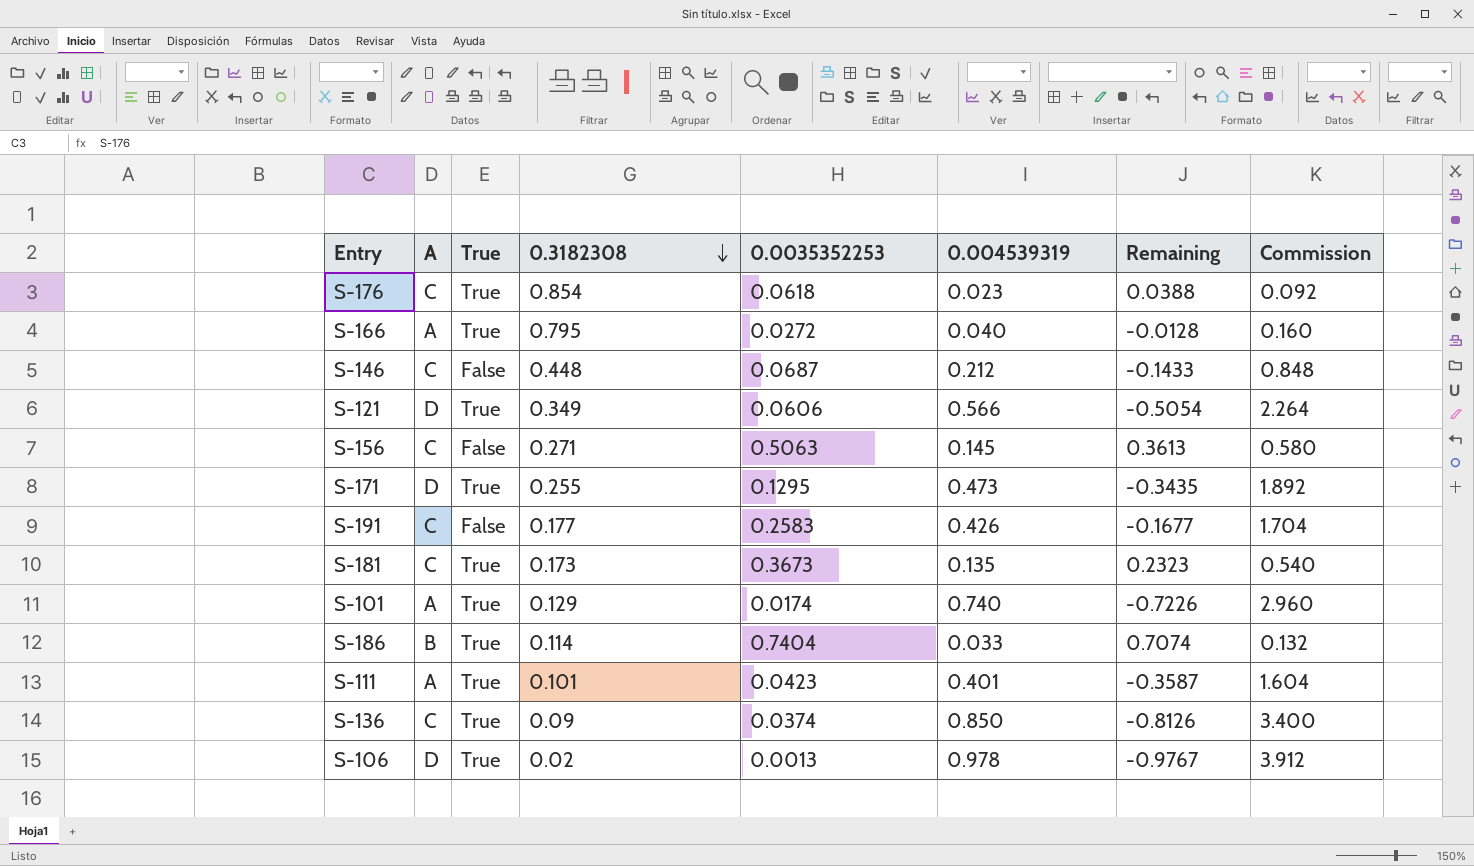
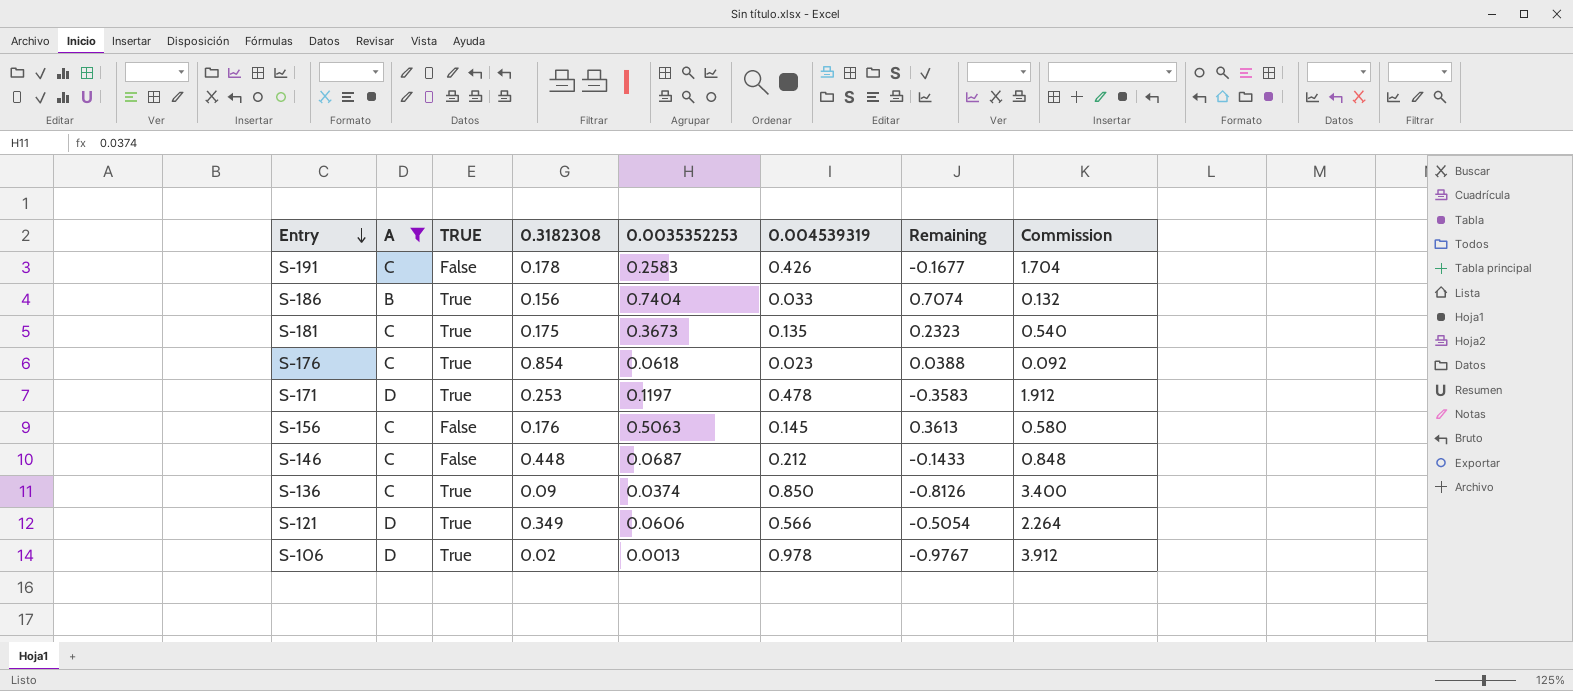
filter: none -> A != A
row order: 0.3182308 descending -> Entry descending
column name: True -> TRUE
S-191 | 0.3182308: 0.177 -> 0.178
S-186 | 0.3182308: 0.114 -> 0.156
S-181 | 0.3182308: 0.173 -> 0.175
S-171 | 0.3182308: 0.255 -> 0.253
S-171 | 0.0035352253: 0.1295 -> 0.1197
S-171 | 0.004539319: 0.473 -> 0.478
S-171 | Remaining: -0.3435 -> -0.3583
S-171 | Commission: 1.892 -> 1.912
S-156 | 0.3182308: 0.271 -> 0.176

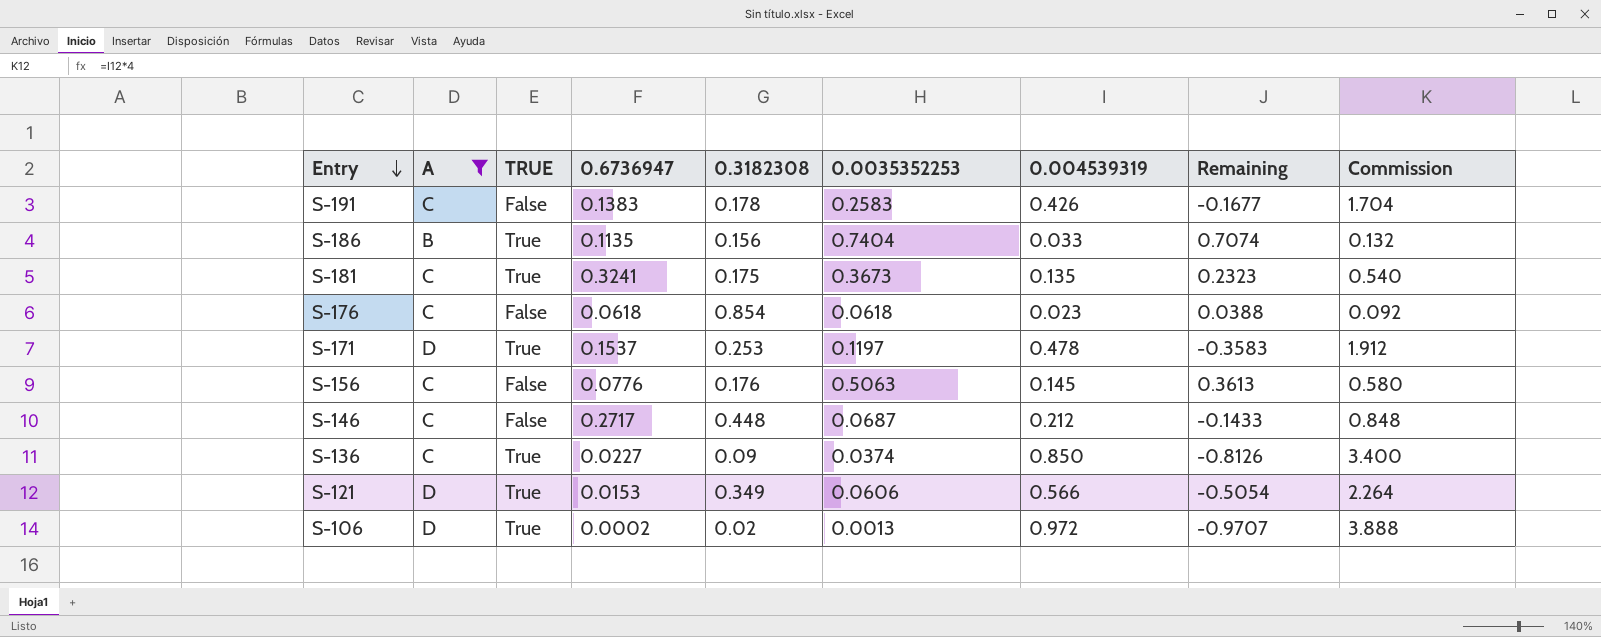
column 0.6736947 | position: none -> 4
S-176 | TRUE: True -> False
S-106 | 0.004539319: 0.978 -> 0.972
S-106 | Remaining: -0.9767 -> -0.9707
S-106 | Commission: 3.912 -> 3.888

